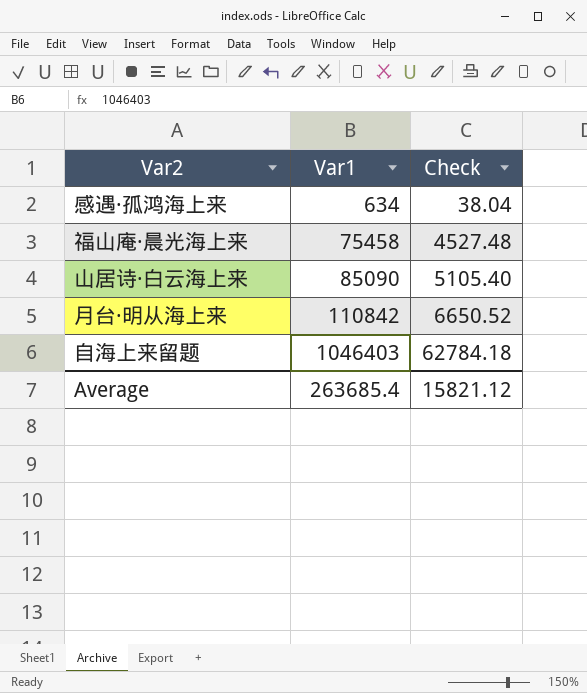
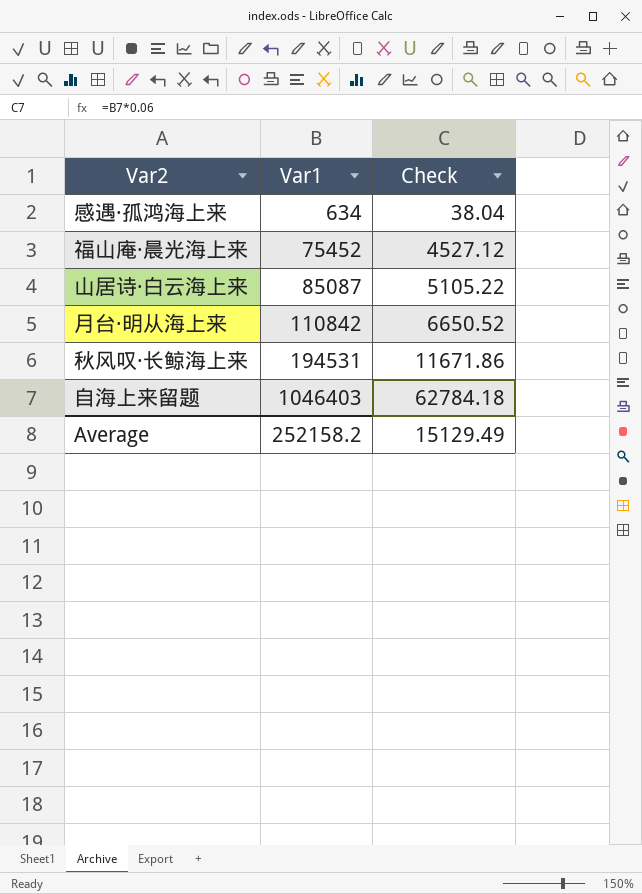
福山庵·晨光海上来 | Var1: 75458 -> 75452
福山庵·晨光海上来 | Check: 4527.48 -> 4527.12
山居诗·白云海上来 | Var1: 85090 -> 85087
山居诗·白云海上来 | Check: 5105.40 -> 5105.22
row 秋风叹·长鲸海上来: none -> 194531 | 11671.86
Average | Var1: 263685.4 -> 252158.2
Average | Check: 15821.12 -> 15129.49

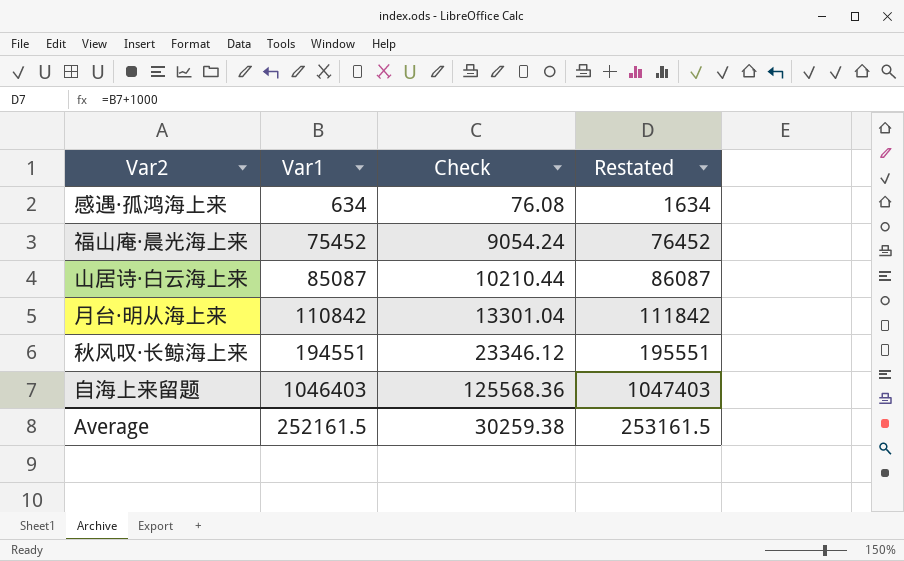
column Check | formula: [Var1] * 0.06 -> [Var1] * 0.12
column Restated | formula: none -> [Var1] + 1000
秋风叹·长鲸海上来 | Var1: 194531 -> 194551
Average | Var1: 252158.2 -> 252161.5
Average | Check: 15129.49 -> 30259.38

